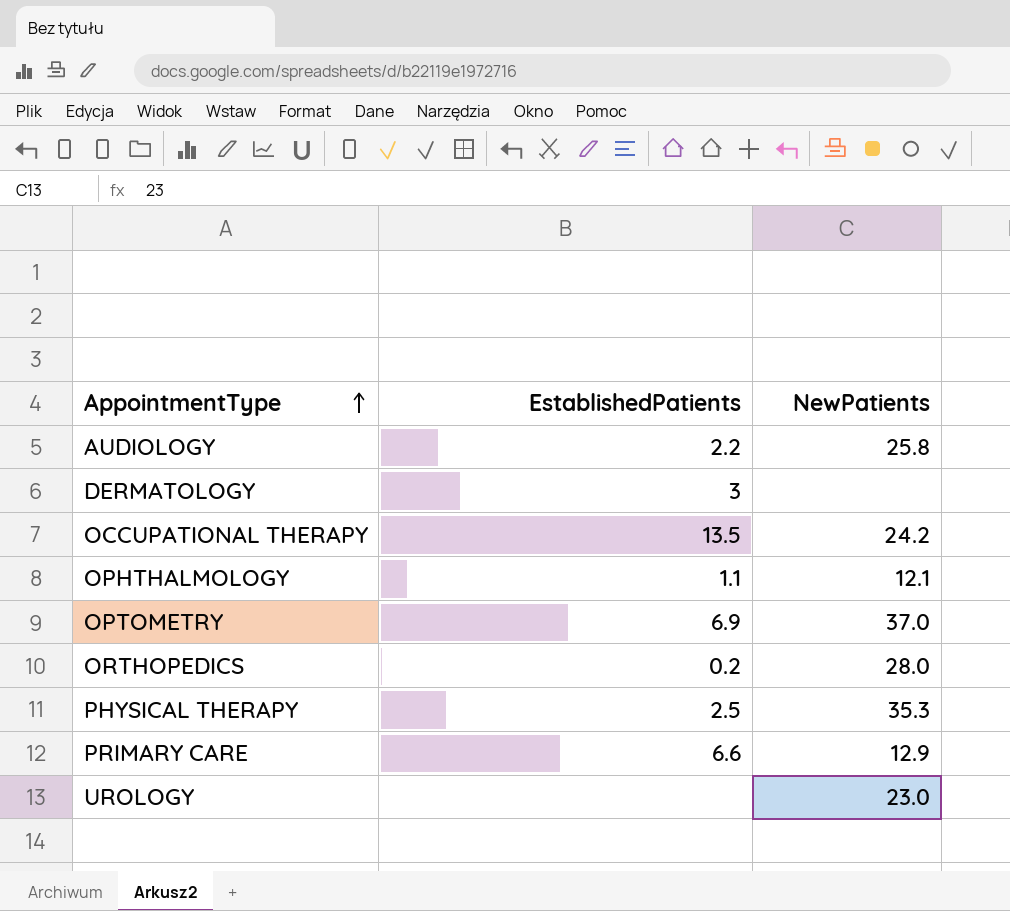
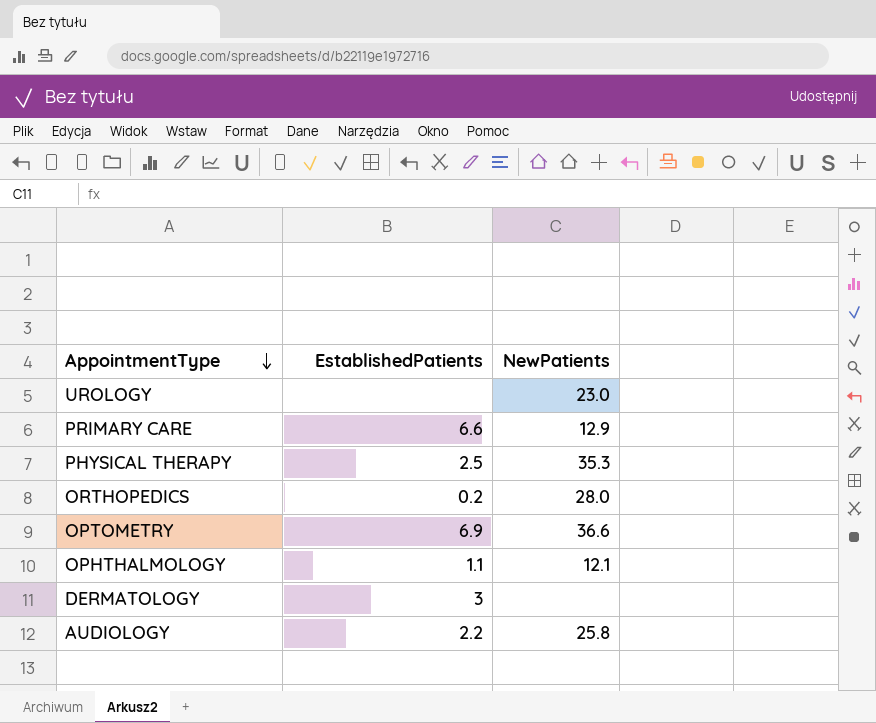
row order: AppointmentType ascending -> AppointmentType descending
row OCCUPATIONAL THERAPY: 13.5 | 24.2 -> none
OPTOMETRY | NewPatients: 37.0 -> 36.6

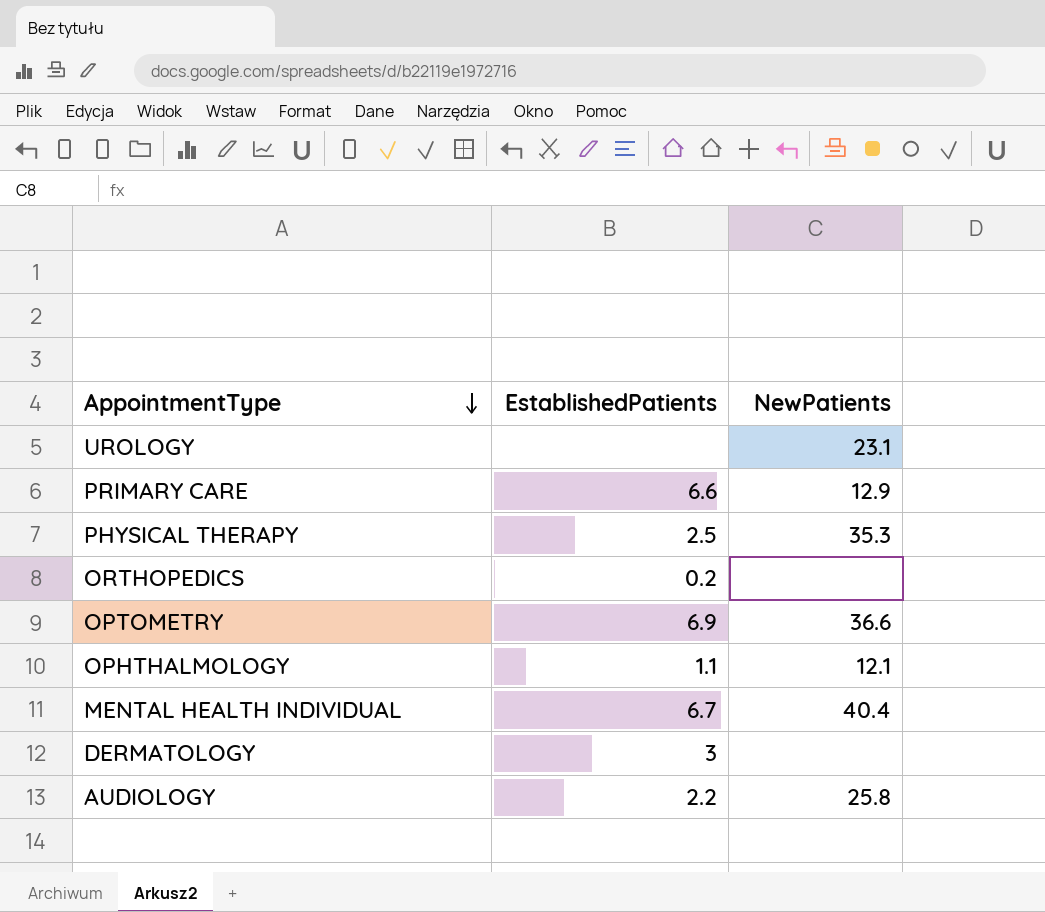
UROLOGY | NewPatients: 23.0 -> 23.1
ORTHOPEDICS | NewPatients: 28.0 -> none
row MENTAL HEALTH INDIVIDUAL: none -> 6.7 | 40.4

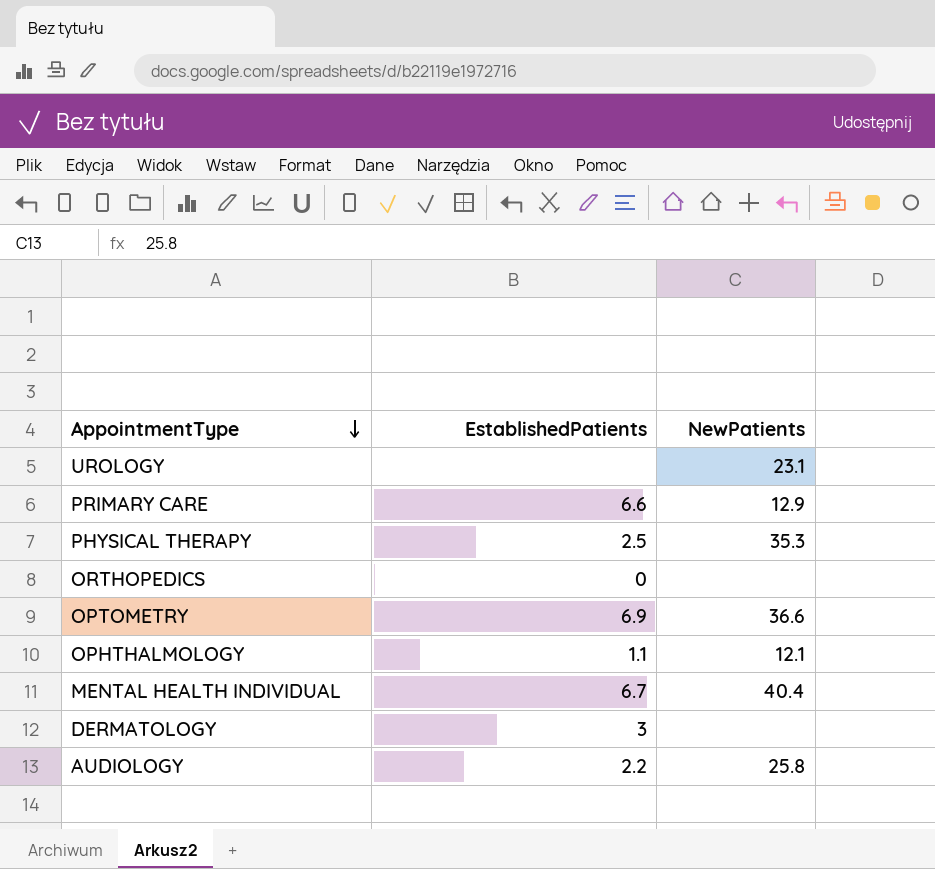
ORTHOPEDICS | EstablishedPatients: 0.2 -> 0

